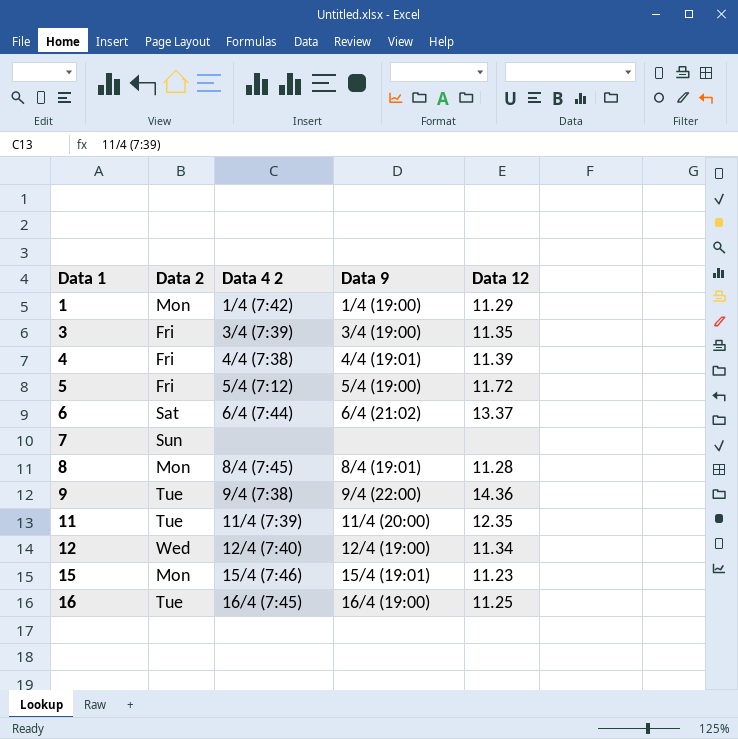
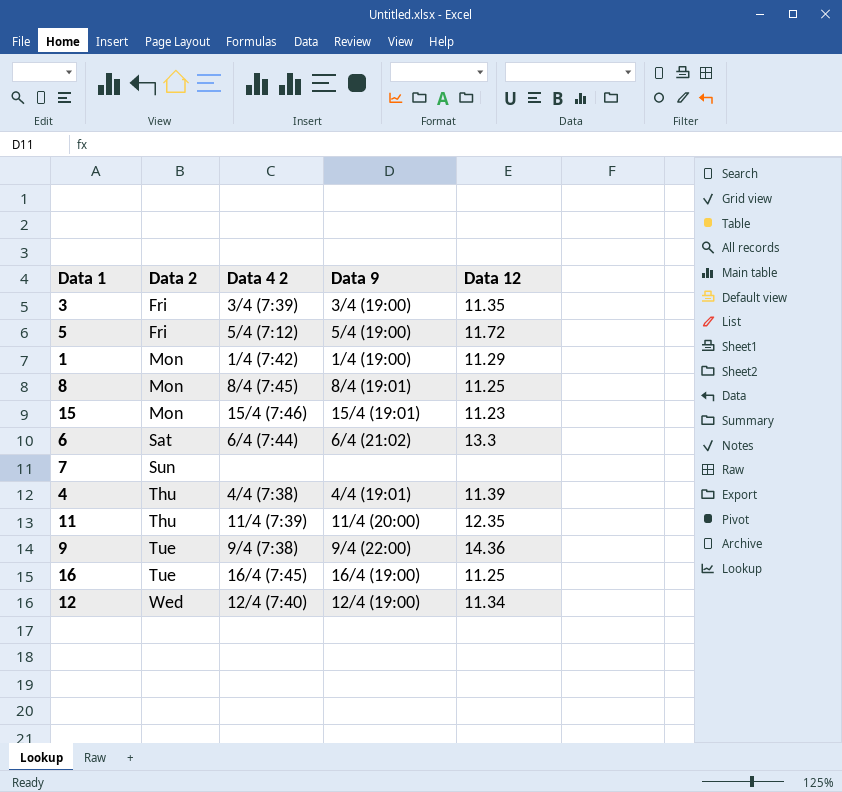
row order: Data 1 ascending -> Data 2 ascending
8 | Data 12: 11.28 -> 11.25
6 | Data 12: 13.37 -> 13.3
4 | Data 2: Fri -> Thu
11 | Data 2: Tue -> Thu

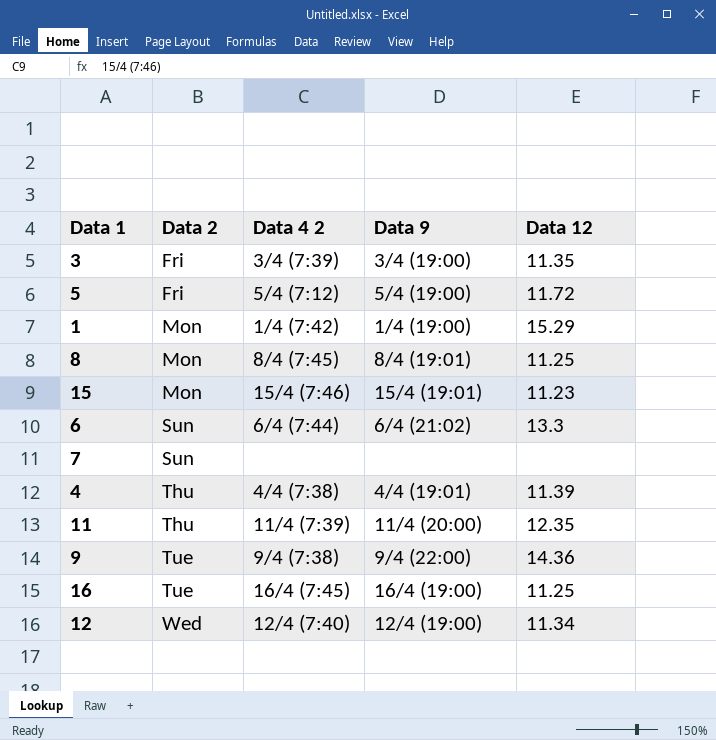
1 | Data 12: 11.29 -> 15.29
6 | Data 2: Sat -> Sun

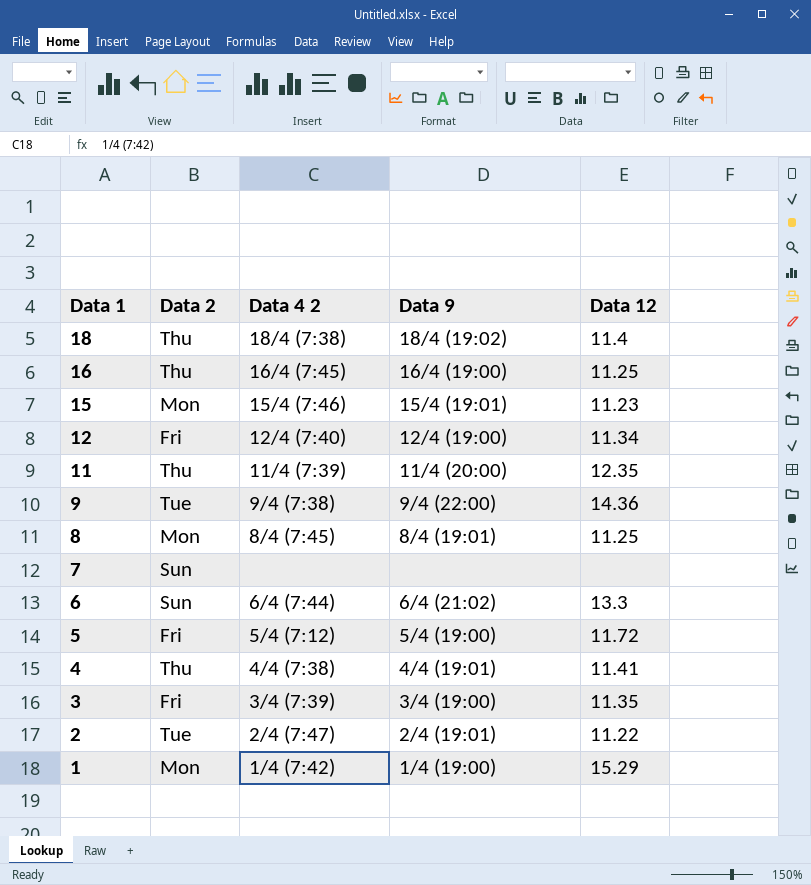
row order: Data 2 ascending -> Data 1 descending
row 18: none -> Thu | 18/4 (7:38) | 18/4 (19:02) | 11.4
16 | Data 2: Tue -> Thu
12 | Data 2: Wed -> Fri
4 | Data 12: 11.39 -> 11.41
row 2: none -> Tue | 2/4 (7:47) | 2/4 (19:01) | 11.22

